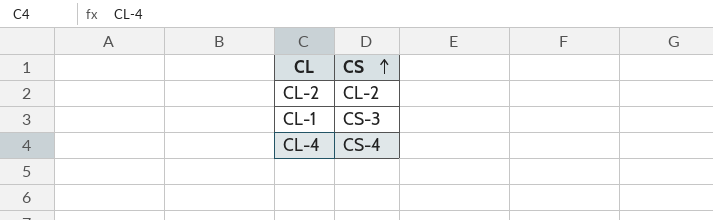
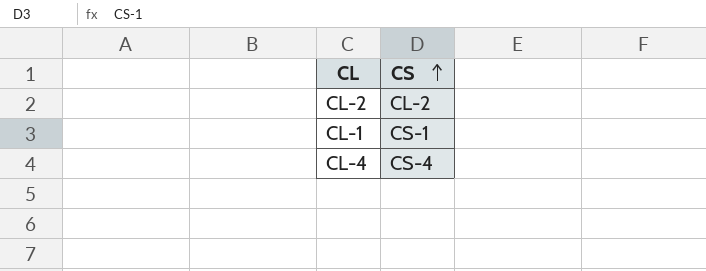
CL-1 | CS: CS-3 -> CS-1

